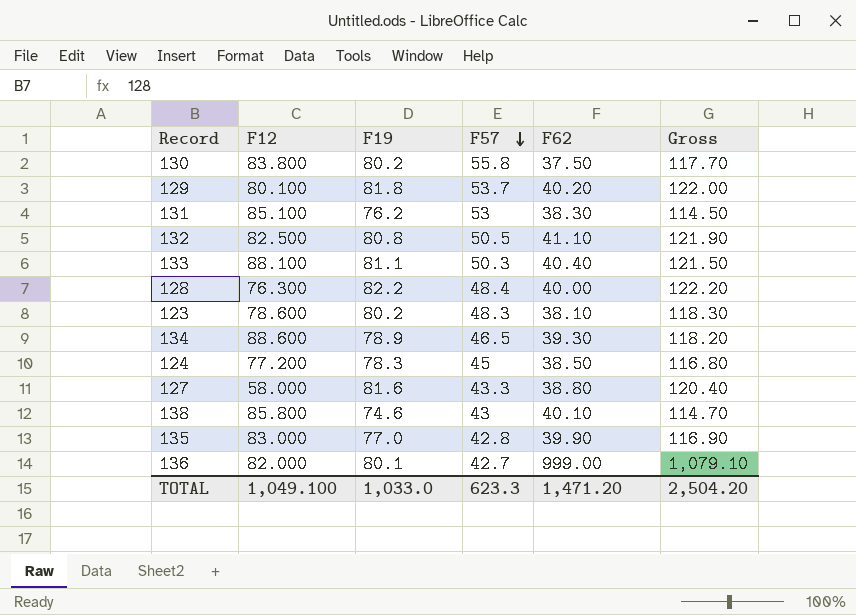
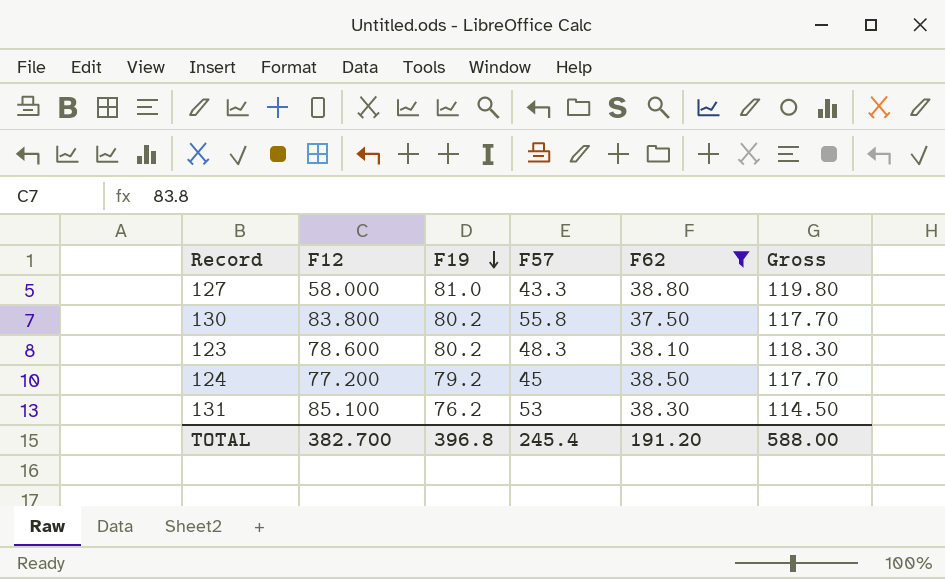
filter: none -> F62 <= 38.80
row order: F57 descending -> F19 descending
127 | F19: 81.6 -> 81.0
127 | Gross: 120.40 -> 119.80
124 | F19: 78.3 -> 79.2
124 | Gross: 116.80 -> 117.70
TOTAL | F12: 1,049.100 -> 382.700
TOTAL | F19: 1,033.0 -> 396.8
TOTAL | F57: 623.3 -> 245.4
TOTAL | F62: 1,471.20 -> 191.20
TOTAL | Gross: 2,504.20 -> 588.00

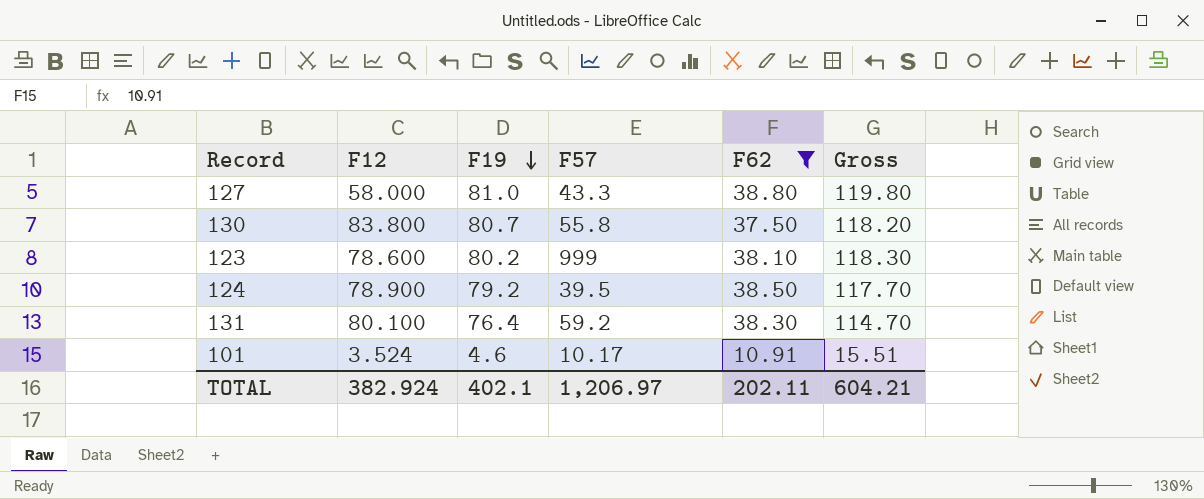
130 | F19: 80.2 -> 80.7
130 | Gross: 117.70 -> 118.20
123 | F57: 48.3 -> 999
124 | F12: 77.200 -> 78.900
124 | F57: 45 -> 39.5
131 | F12: 85.100 -> 80.100
131 | F19: 76.2 -> 76.4
131 | F57: 53 -> 59.2
131 | Gross: 114.50 -> 114.70
row 101: none -> 3.524 | 4.6 | 10.17 | 10.91 | 15.51
TOTAL | F12: 382.700 -> 382.924
TOTAL | F19: 396.8 -> 402.1
TOTAL | F57: 245.4 -> 1,206.97
TOTAL | F62: 191.20 -> 202.11
TOTAL | Gross: 588.00 -> 604.21

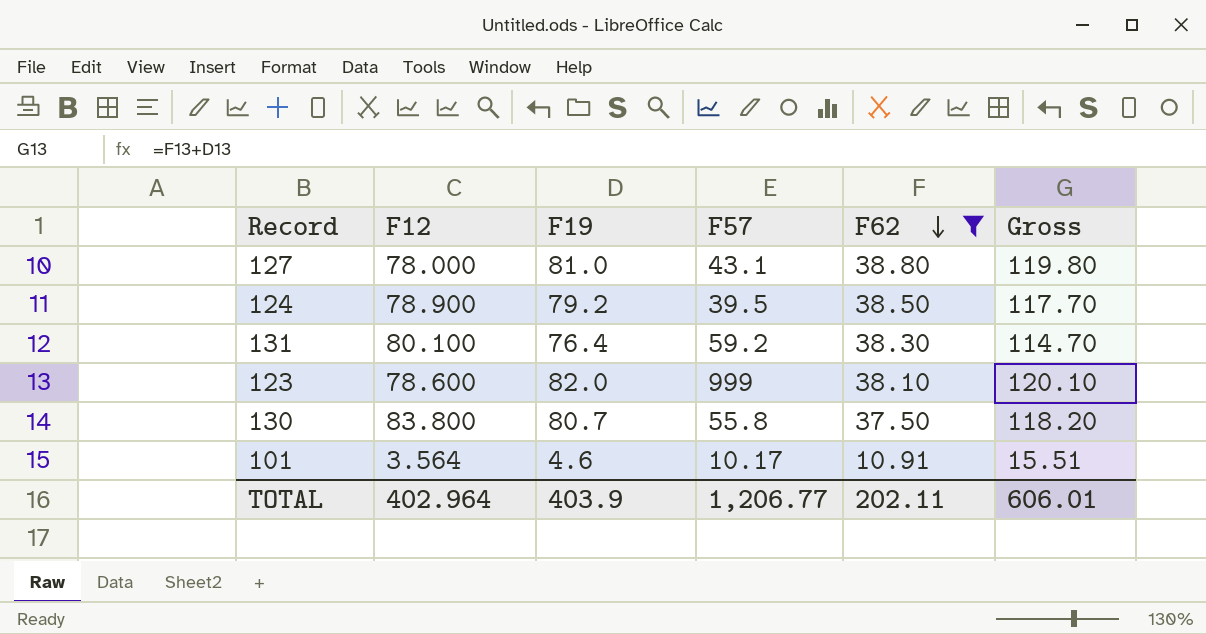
row order: F19 descending -> F62 descending
127 | F12: 58.000 -> 78.000
127 | F57: 43.3 -> 43.1
123 | F19: 80.2 -> 82.0
123 | Gross: 118.30 -> 120.10
101 | F12: 3.524 -> 3.564
TOTAL | F12: 382.924 -> 402.964
TOTAL | F19: 402.1 -> 403.9
TOTAL | F57: 1,206.97 -> 1,206.77
TOTAL | Gross: 604.21 -> 606.01

